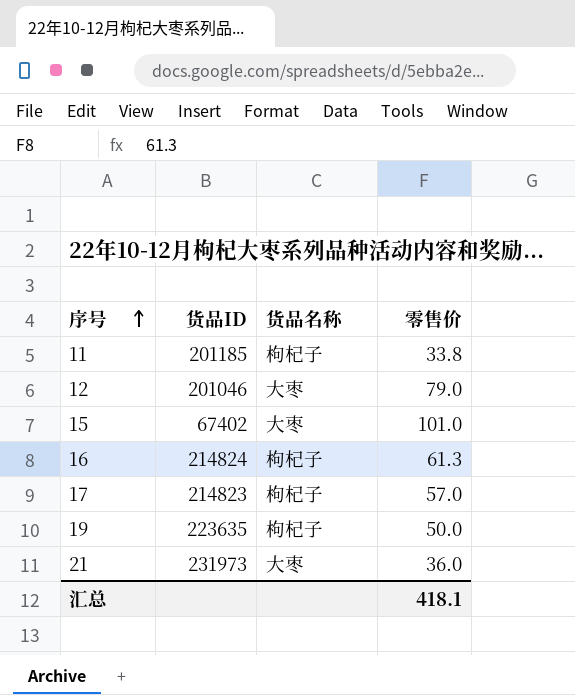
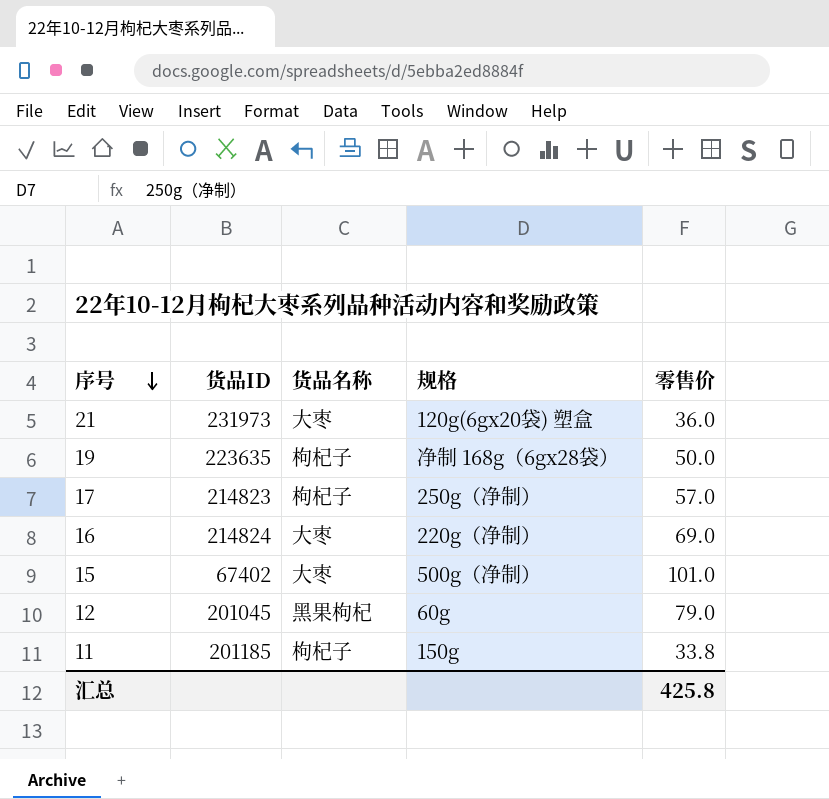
row order: 序号 ascending -> 序号 descending
column 规格 | position: none -> 4
16 | 货品名称: 枸杞子 -> 大枣
16 | 零售价: 61.3 -> 69.0
12 | 货品ID: 201046 -> 201045
12 | 货品名称: 大枣 -> 黑果枸杞
汇总 | 零售价: 418.1 -> 425.8

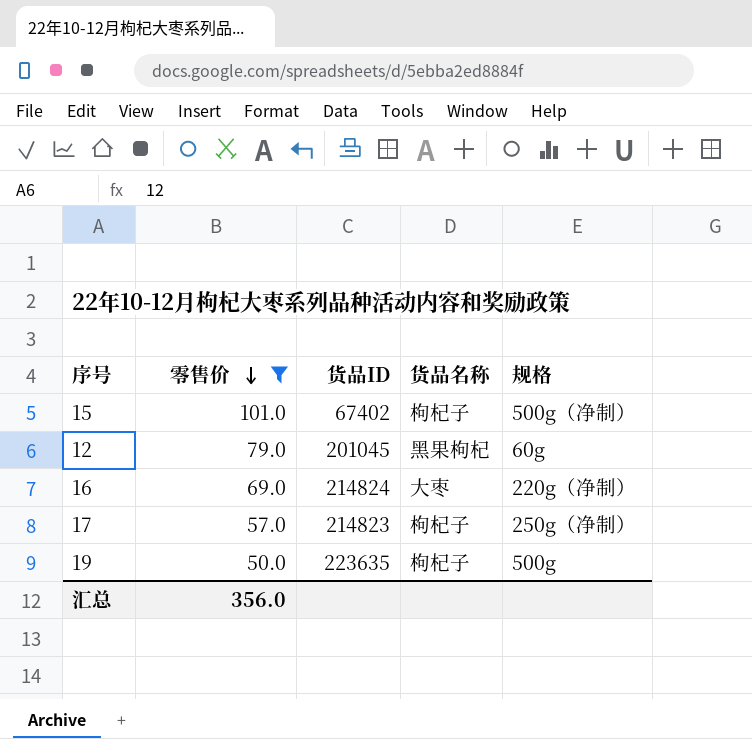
filter: none -> 零售价 >= 50.0
row order: 序号 descending -> 零售价 descending
column 零售价 | position: 5 -> 2
15 | 货品名称: 大枣 -> 枸杞子
19 | 规格: 净制 168g（6gx28袋） -> 500g
汇总 | 零售价: 425.8 -> 356.0

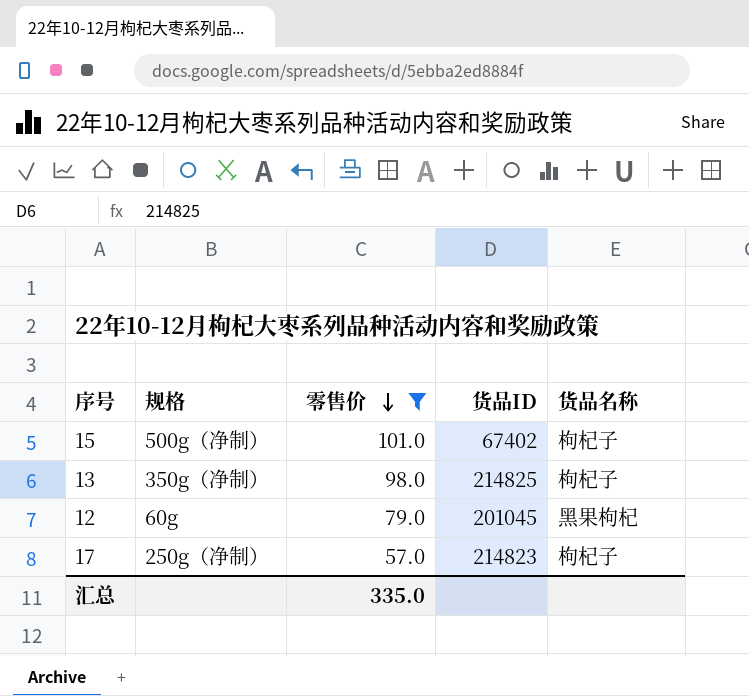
column 规格 | position: 5 -> 2
row 16: 69.0 | 214824 | 大枣 | 220g（净制） -> none
row 19: 50.0 | 223635 | 枸杞子 | 500g -> none
row 13: none -> 350g（净制） | 98.0 | 214825 | 枸杞子
汇总 | 零售价: 356.0 -> 335.0

